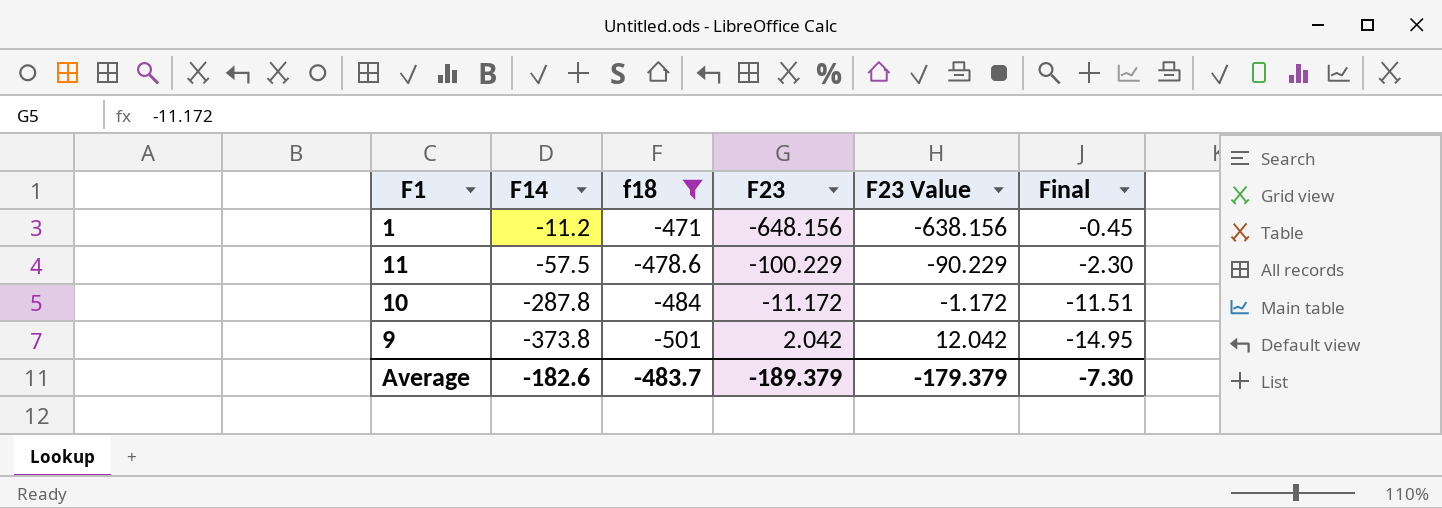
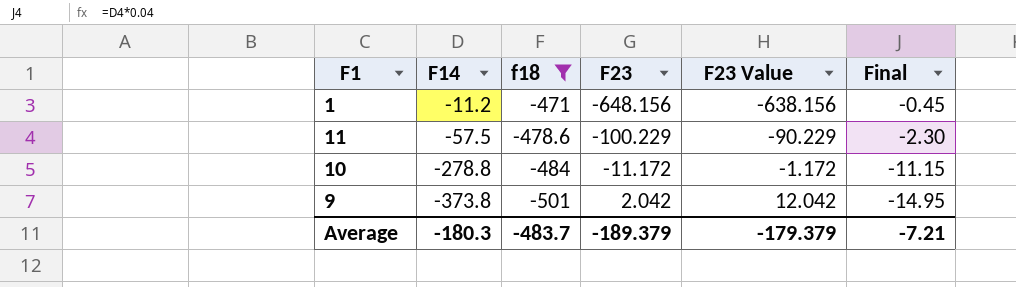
10 | F14: -287.8 -> -278.8
10 | Final: -11.51 -> -11.15
Average | F14: -182.6 -> -180.3
Average | Final: -7.30 -> -7.21

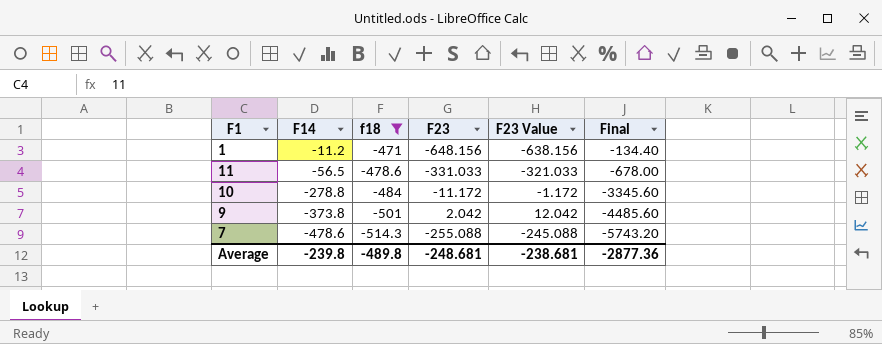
column Final | formula: [F14] * 0.04 -> [F14] * 12
11 | F14: -57.5 -> -56.5
11 | F23: -100.229 -> -331.033
11 | F23 Value: -90.229 -> -321.033
row 7: none -> -478.6 | -514.3 | -255.088 | -245.088 | -5743.20
Average | F14: -180.3 -> -239.8
Average | f18: -483.7 -> -489.8
Average | F23: -189.379 -> -248.681
Average | F23 Value: -179.379 -> -238.681
Average | Final: -7.21 -> -2877.36

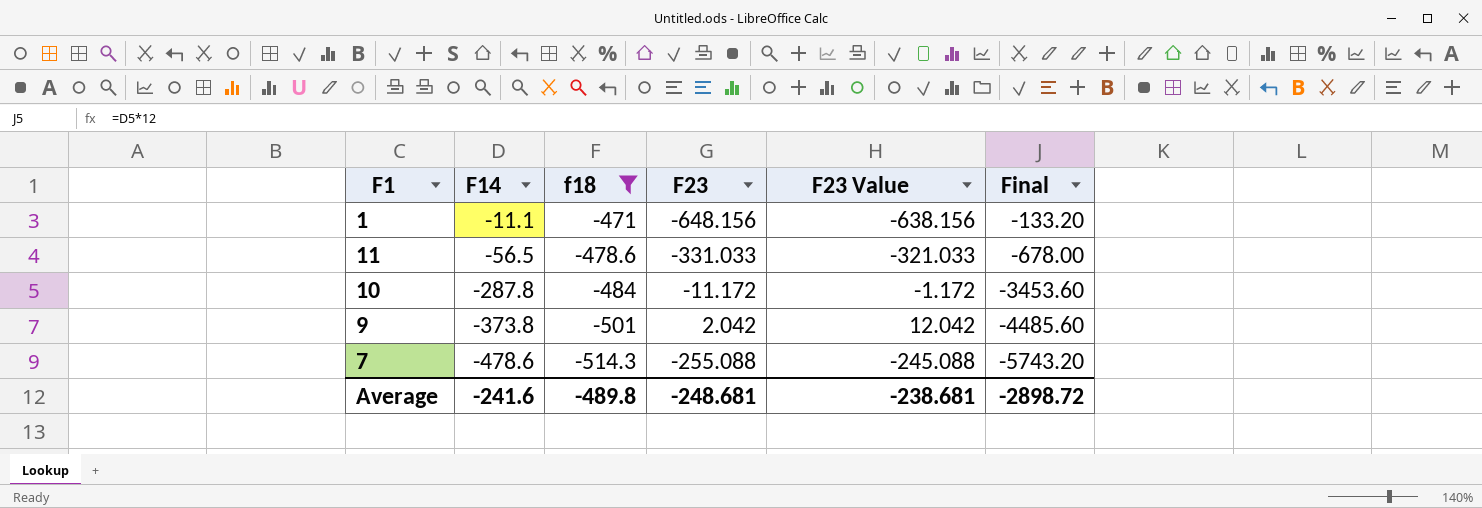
1 | F14: -11.2 -> -11.1
1 | Final: -134.40 -> -133.20
10 | F14: -278.8 -> -287.8
10 | Final: -3345.60 -> -3453.60
Average | F14: -239.8 -> -241.6
Average | Final: -2877.36 -> -2898.72

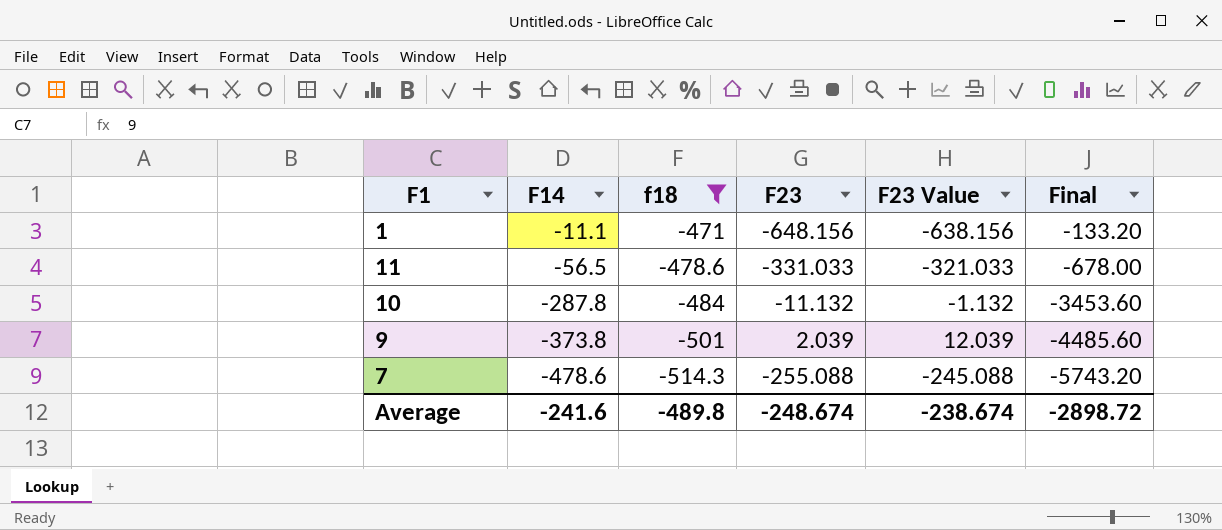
10 | F23: -11.172 -> -11.132
10 | F23 Value: -1.172 -> -1.132
9 | F23: 2.042 -> 2.039
9 | F23 Value: 12.042 -> 12.039
Average | F23: -248.681 -> -248.674
Average | F23 Value: -238.681 -> -238.674

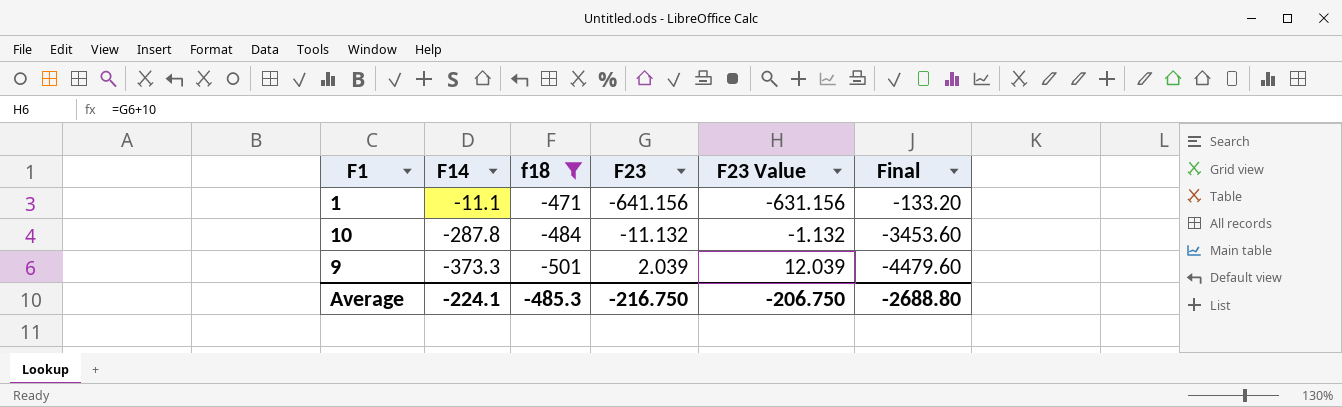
row 11: -56.5 | -478.6 | -331.033 | -321.033 | -678.00 -> none
row 7: -478.6 | -514.3 | -255.088 | -245.088 | -5743.20 -> none
1 | F23: -648.156 -> -641.156
1 | F23 Value: -638.156 -> -631.156
9 | F14: -373.8 -> -373.3
9 | Final: -4485.60 -> -4479.60
Average | F14: -241.6 -> -224.1
Average | f18: -489.8 -> -485.3
Average | F23: -248.674 -> -216.750
Average | F23 Value: -238.674 -> -206.750
Average | Final: -2898.72 -> -2688.80

